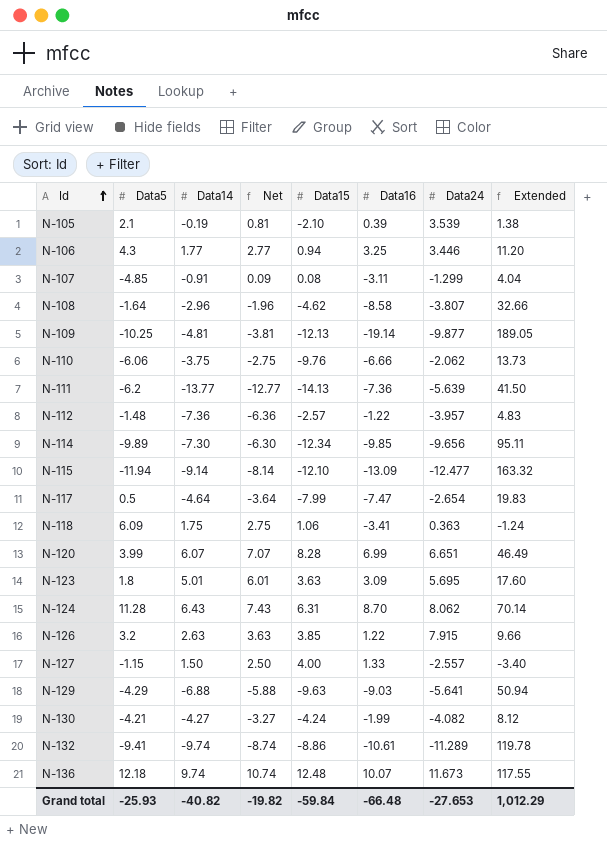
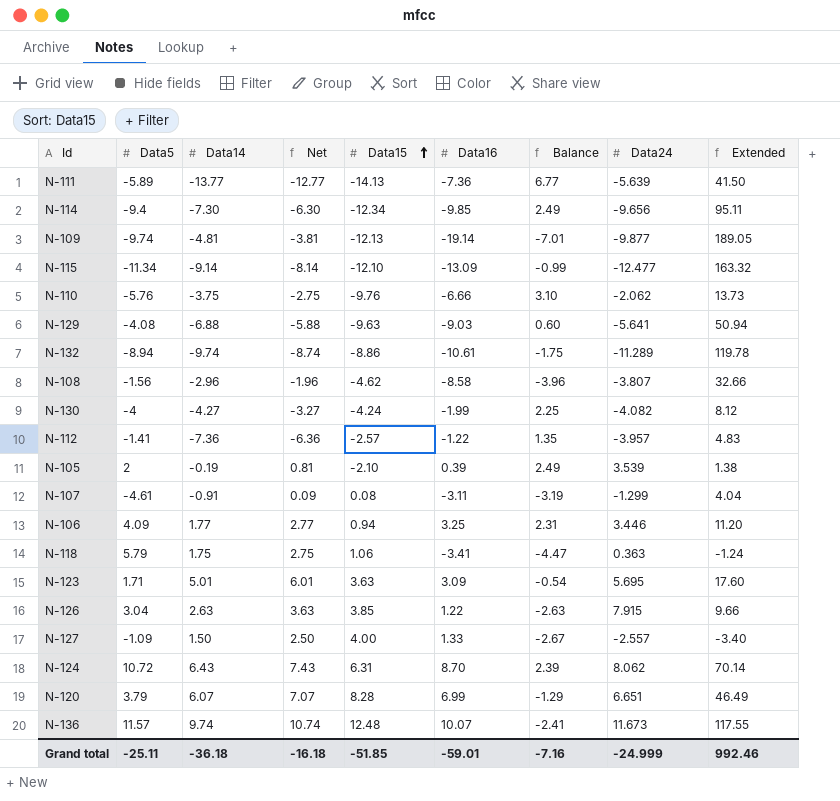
row order: Id ascending -> Data15 ascending
column Balance | formula: none -> [Data16] - [Data15]
row N-117: 0.5 | -4.64 | -3.64 | -7.99 | -7.47 | -2.654 | 19.83 -> none
N-111 | Data5: -6.2 -> -5.89
N-114 | Data5: -9.89 -> -9.4
N-109 | Data5: -10.25 -> -9.74
N-115 | Data5: -11.94 -> -11.34
N-110 | Data5: -6.06 -> -5.76
N-129 | Data5: -4.29 -> -4.08
N-132 | Data5: -9.41 -> -8.94
N-108 | Data5: -1.64 -> -1.56
N-130 | Data5: -4.21 -> -4
N-112 | Data5: -1.48 -> -1.41
N-105 | Data5: 2.1 -> 2
N-107 | Data5: -4.85 -> -4.61
N-106 | Data5: 4.3 -> 4.09
N-118 | Data5: 6.09 -> 5.79
N-123 | Data5: 1.8 -> 1.71
N-126 | Data5: 3.2 -> 3.04
N-127 | Data5: -1.15 -> -1.09
N-124 | Data5: 11.28 -> 10.72
N-120 | Data5: 3.99 -> 3.79
N-136 | Data5: 12.18 -> 11.57
Grand total | Data5: -25.93 -> -25.11
Grand total | Data14: -40.82 -> -36.18
Grand total | Net: -19.82 -> -16.18
Grand total | Data15: -59.84 -> -51.85
Grand total | Data16: -66.48 -> -59.01
Grand total | Data24: -27.653 -> -24.999
Grand total | Extended: 1,012.29 -> 992.46

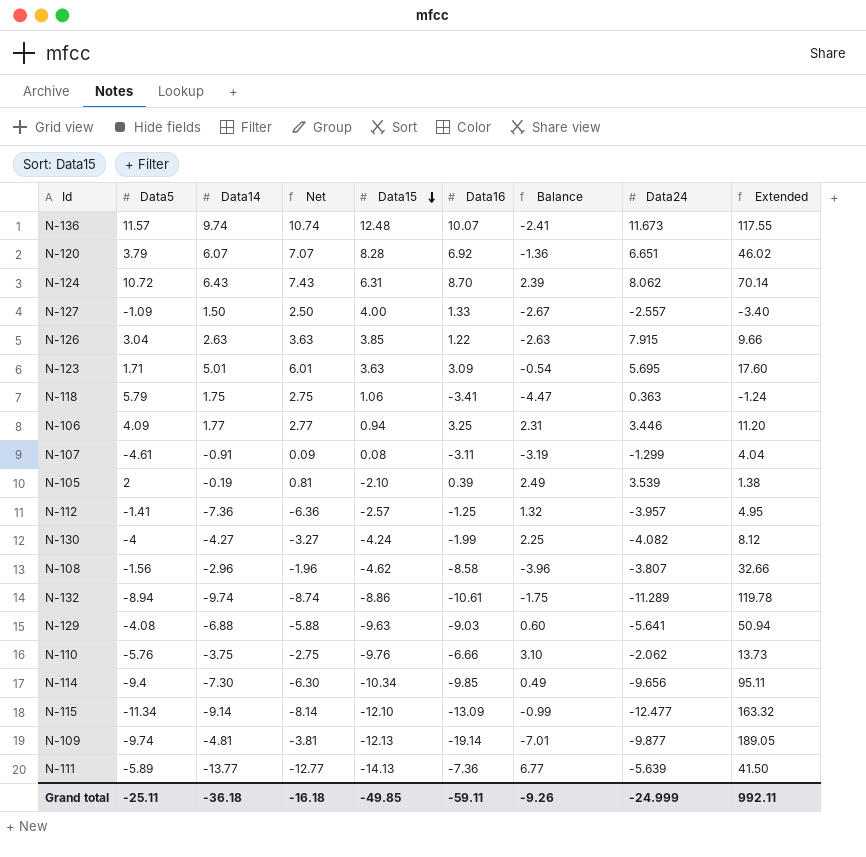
row order: Data15 ascending -> Data15 descending
N-120 | Data16: 6.99 -> 6.92
N-120 | Balance: -1.29 -> -1.36
N-120 | Extended: 46.49 -> 46.02
N-112 | Data16: -1.22 -> -1.25
N-112 | Balance: 1.35 -> 1.32
N-112 | Extended: 4.83 -> 4.95
N-114 | Data15: -12.34 -> -10.34
N-114 | Balance: 2.49 -> 0.49
Grand total | Data15: -51.85 -> -49.85
Grand total | Data16: -59.01 -> -59.11
Grand total | Balance: -7.16 -> -9.26
Grand total | Extended: 992.46 -> 992.11

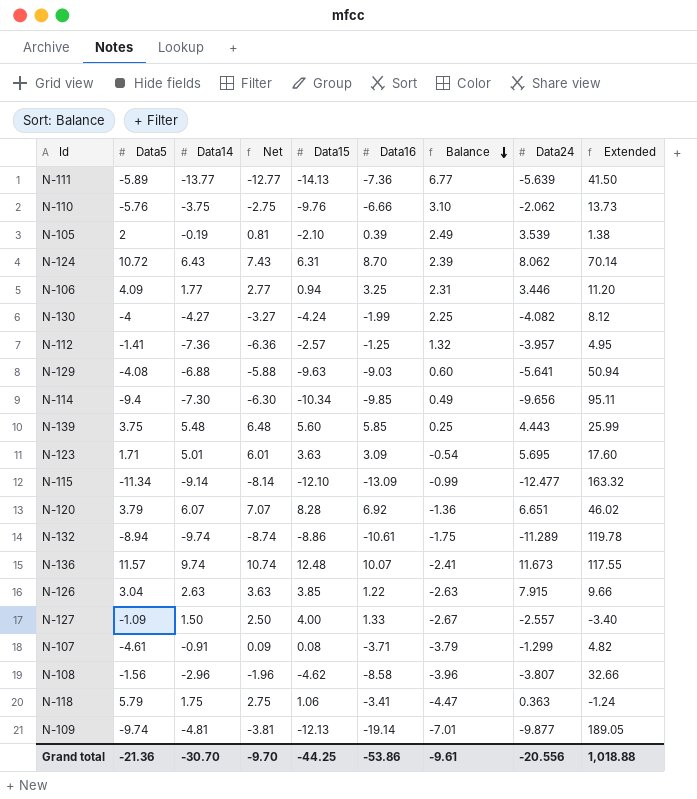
row order: Data15 descending -> Balance descending
row N-139: none -> 3.75 | 5.48 | 6.48 | 5.60 | 5.85 | 0.25 | 4.443 | 25.99
N-107 | Data16: -3.11 -> -3.71
N-107 | Balance: -3.19 -> -3.79
N-107 | Extended: 4.04 -> 4.82
Grand total | Data5: -25.11 -> -21.36
Grand total | Data14: -36.18 -> -30.70
Grand total | Net: -16.18 -> -9.70
Grand total | Data15: -49.85 -> -44.25
Grand total | Data16: -59.11 -> -53.86
Grand total | Balance: -9.26 -> -9.61
Grand total | Data24: -24.999 -> -20.556
Grand total | Extended: 992.11 -> 1,018.88

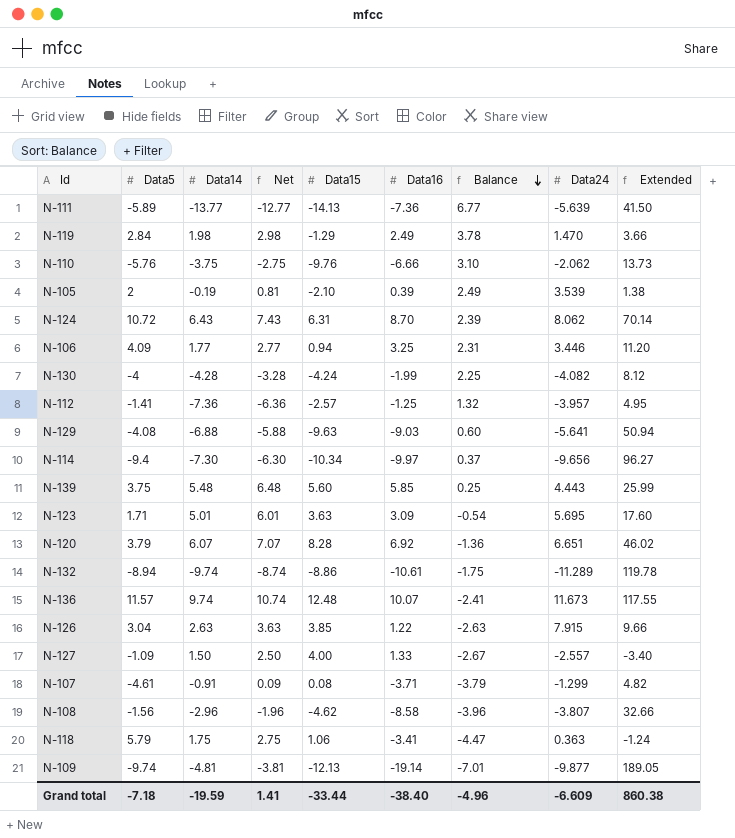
row N-115: -11.34 | -9.14 | -8.14 | -12.10 | -13.09 | -0.99 | -12.477 | 163.32 -> none
row N-119: none -> 2.84 | 1.98 | 2.98 | -1.29 | 2.49 | 3.78 | 1.470 | 3.66
N-130 | Data14: -4.27 -> -4.28
N-130 | Net: -3.27 -> -3.28
N-114 | Data16: -9.85 -> -9.97
N-114 | Balance: 0.49 -> 0.37
N-114 | Extended: 95.11 -> 96.27
Grand total | Data5: -21.36 -> -7.18
Grand total | Data14: -30.70 -> -19.59
Grand total | Net: -9.70 -> 1.41
Grand total | Data15: -44.25 -> -33.44
Grand total | Data16: -53.86 -> -38.40
Grand total | Balance: -9.61 -> -4.96
Grand total | Data24: -20.556 -> -6.609
Grand total | Extended: 1,018.88 -> 860.38

